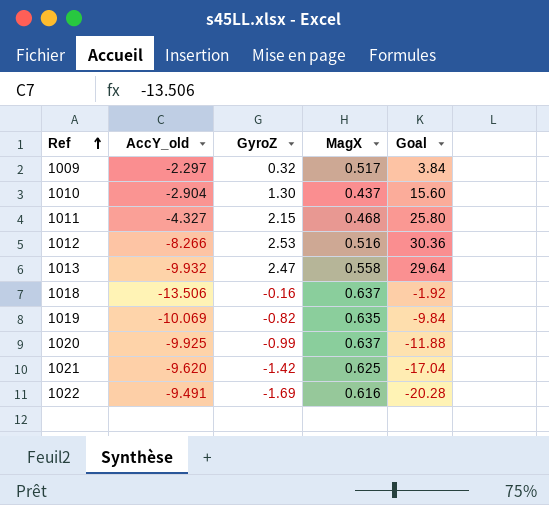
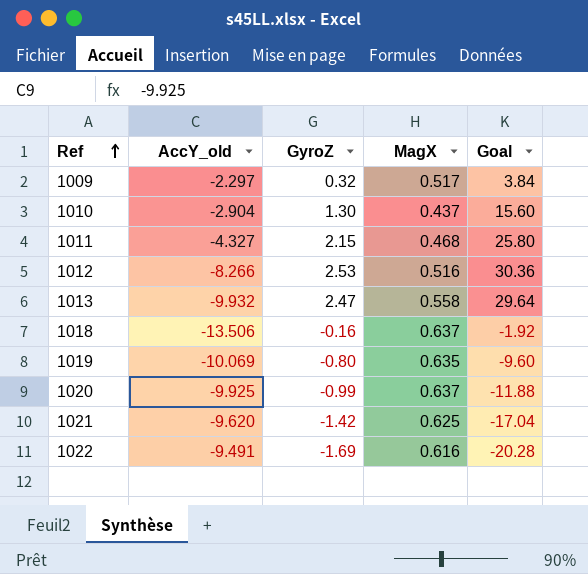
1019 | GyroZ: -0.82 -> -0.80
1019 | Goal: -9.84 -> -9.60

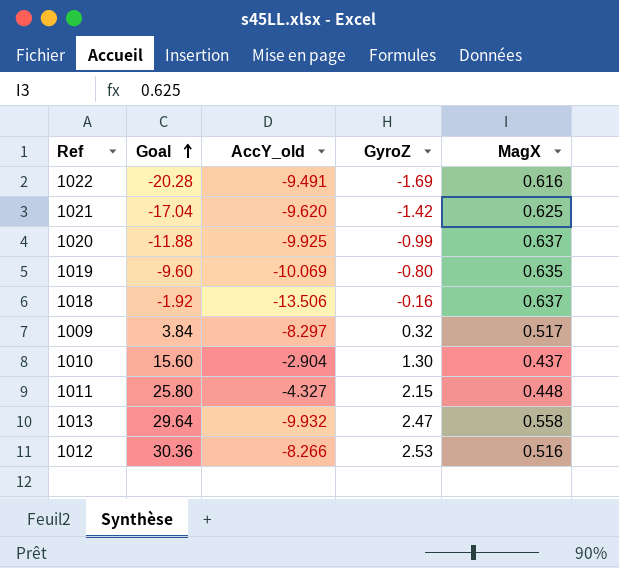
row order: Ref ascending -> Goal ascending
column Goal | position: 5 -> 2
1009 | AccY_old: -2.297 -> -8.297
1011 | MagX: 0.468 -> 0.448

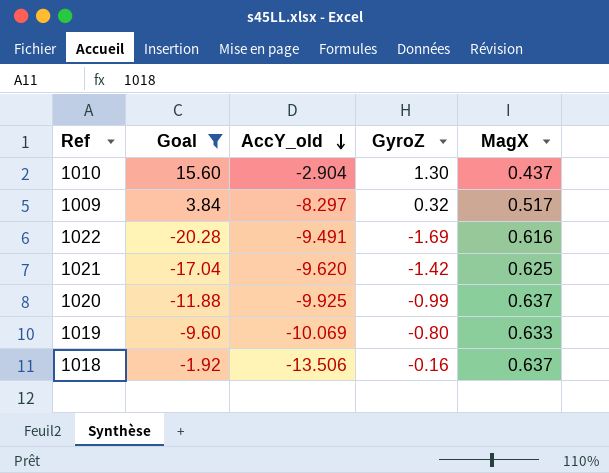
filter: none -> Goal <= 15.60
row order: Goal ascending -> AccY_old descending
1019 | MagX: 0.635 -> 0.633

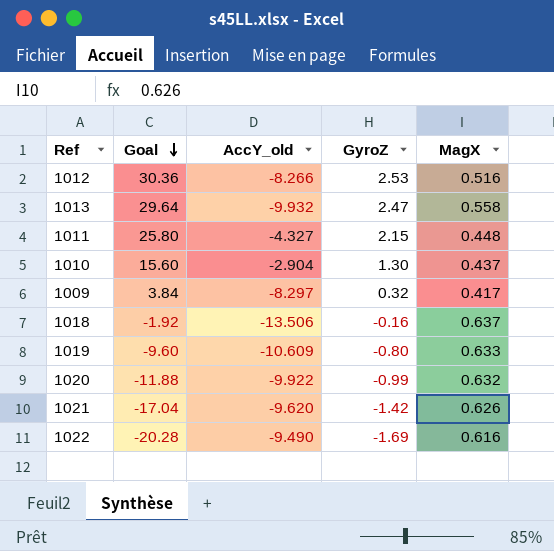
filter: Goal <= 15.60 -> none
row order: AccY_old descending -> Goal descending
1009 | MagX: 0.517 -> 0.417
1019 | AccY_old: -10.069 -> -10.609
1020 | AccY_old: -9.925 -> -9.922
1020 | MagX: 0.637 -> 0.632
1021 | MagX: 0.625 -> 0.626
1022 | AccY_old: -9.491 -> -9.490

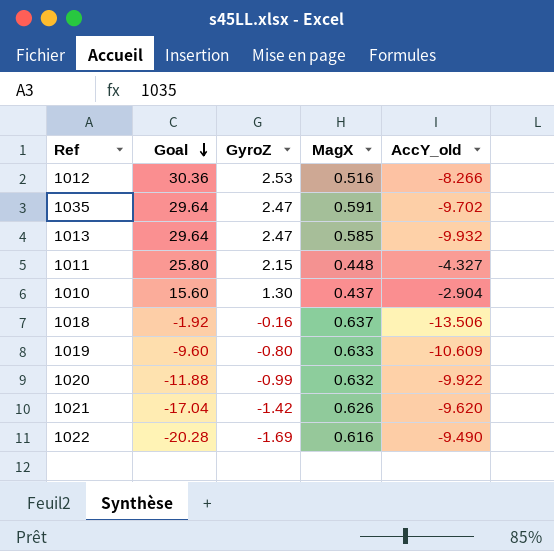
column AccY_old | position: 3 -> 5
row 1009: 3.84 | -8.297 | 0.32 | 0.417 -> none
row 1035: none -> 29.64 | 2.47 | 0.591 | -9.702
1013 | MagX: 0.558 -> 0.585

